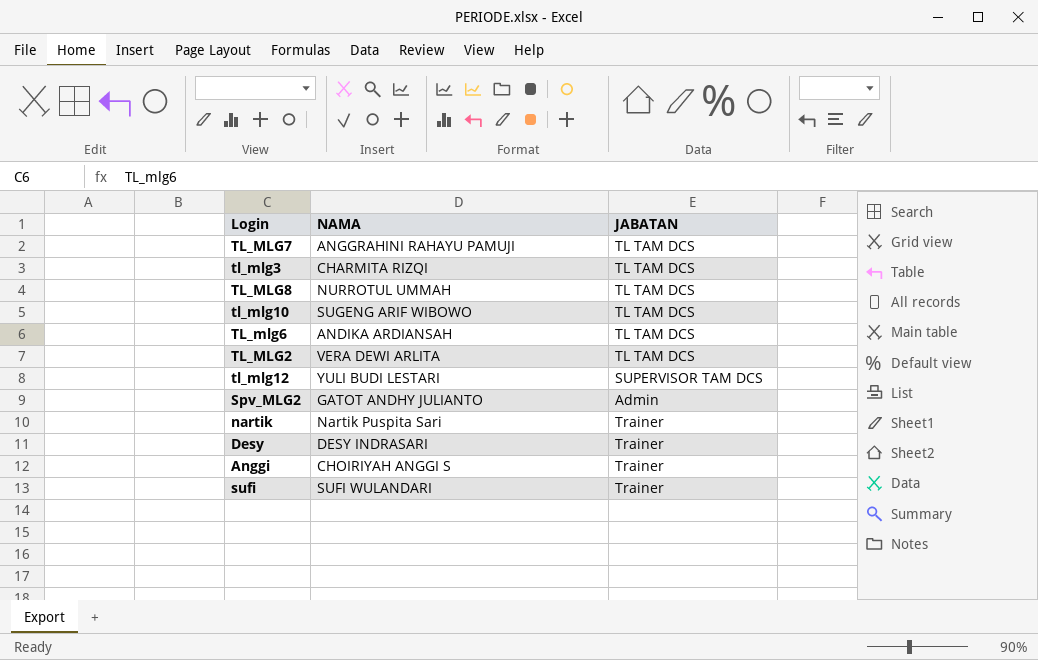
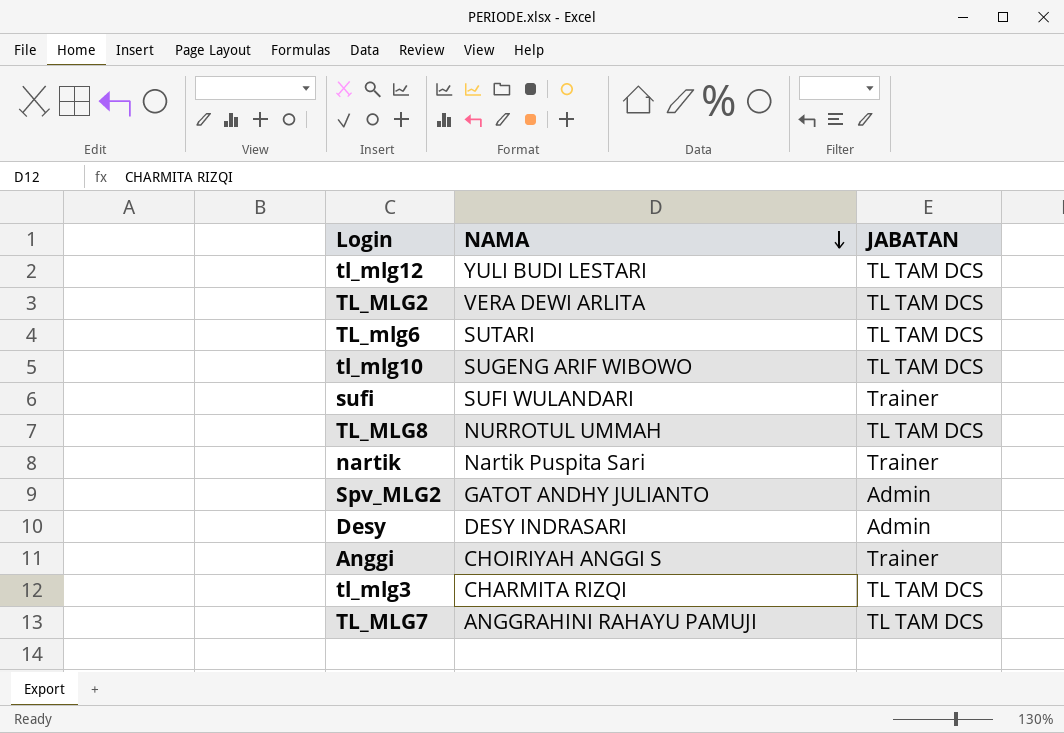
row order: none -> NAMA descending
tl_mlg12 | JABATAN: SUPERVISOR TAM DCS -> TL TAM DCS
TL_mlg6 | NAMA: ANDIKA ARDIANSAH -> SUTARI
Desy | JABATAN: Trainer -> Admin

